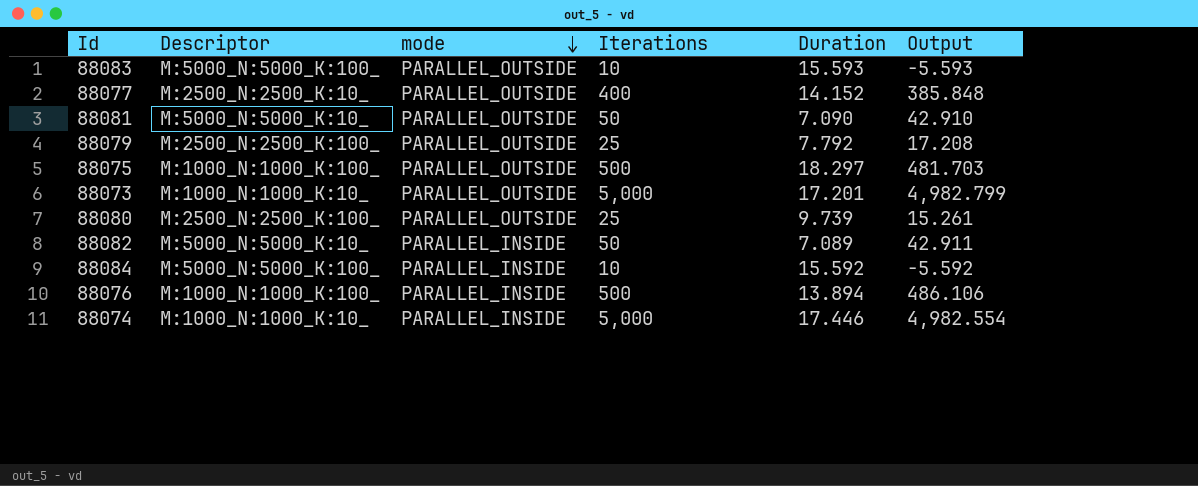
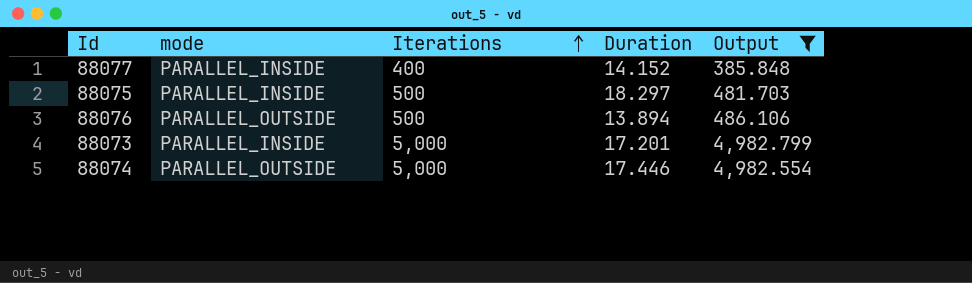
filter: none -> Output >= 385.848
row order: mode descending -> Iterations ascending
column Descriptor | position: 2 -> none
88077 | mode: PARALLEL_OUTSIDE -> PARALLEL_INSIDE
88075 | mode: PARALLEL_OUTSIDE -> PARALLEL_INSIDE
88076 | mode: PARALLEL_INSIDE -> PARALLEL_OUTSIDE
88073 | mode: PARALLEL_OUTSIDE -> PARALLEL_INSIDE
88074 | mode: PARALLEL_INSIDE -> PARALLEL_OUTSIDE

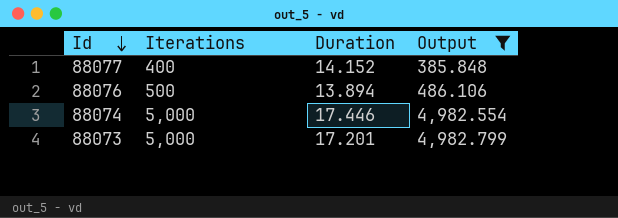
row order: Iterations ascending -> Id descending
column mode | position: 2 -> none
row 88075: PARALLEL_INSIDE | 500 | 18.297 | 481.703 -> none

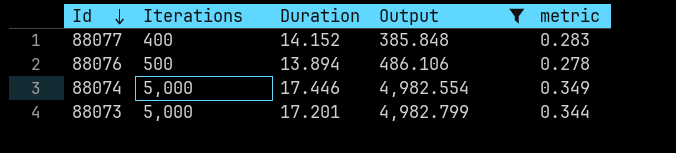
column metric | formula: none -> [Duration] * 0.02

